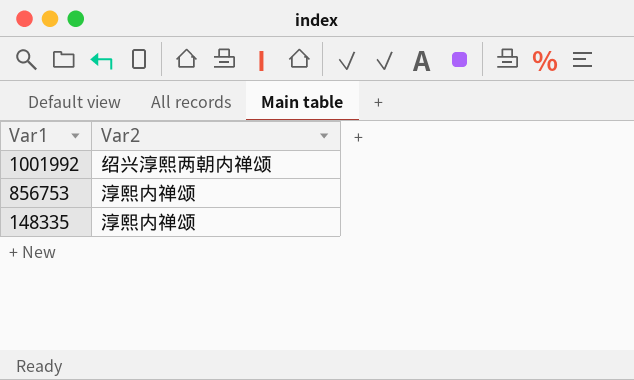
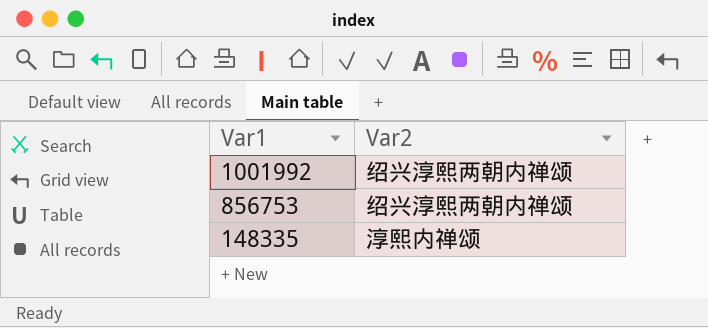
856753 | Var2: 淳熙内禅颂 -> 绍兴淳熙两朝内禅颂

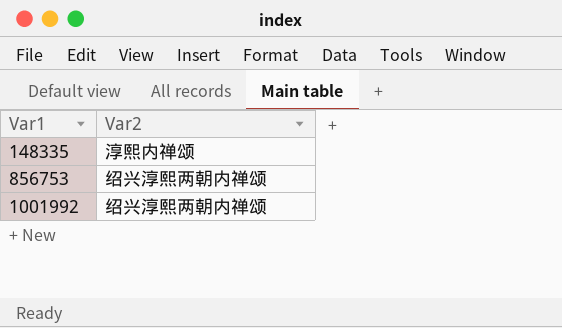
row order: Var1 descending -> Var1 ascending

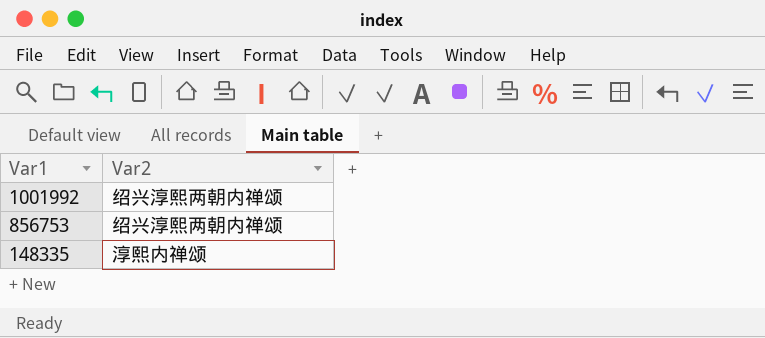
row order: Var1 ascending -> Var1 descending

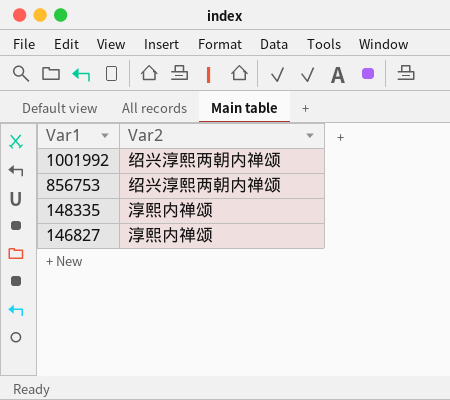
row 146827: none -> 淳熙内禅颂

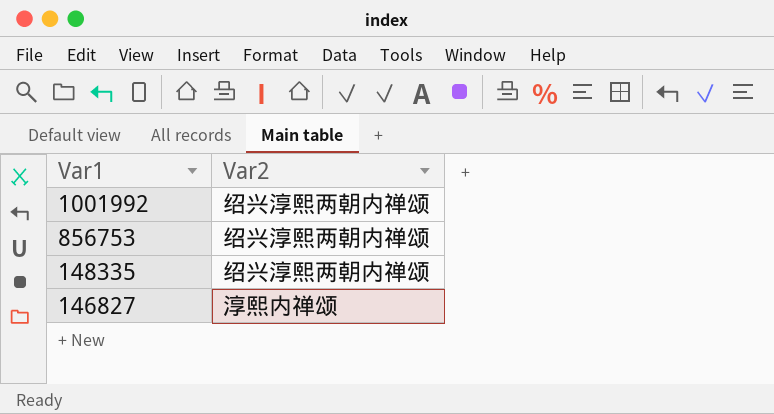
148335 | Var2: 淳熙内禅颂 -> 绍兴淳熙两朝内禅颂

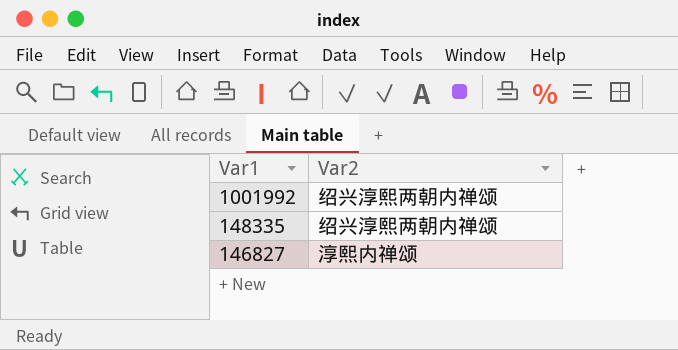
row 856753: 绍兴淳熙两朝内禅颂 -> none

